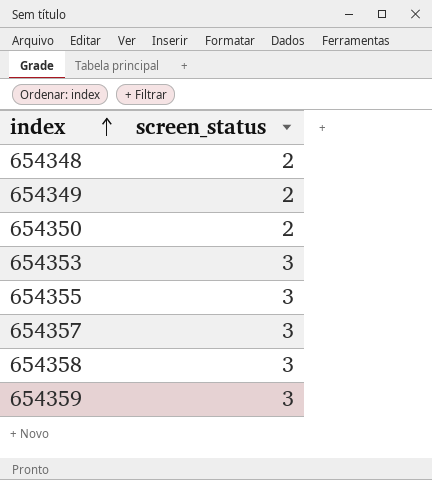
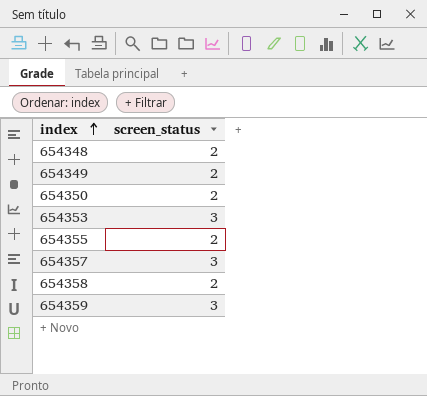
654355 | screen_status: 3 -> 2
654358 | screen_status: 3 -> 2

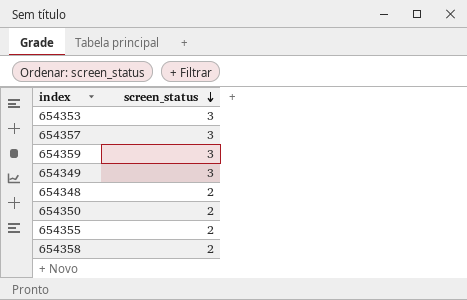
row order: index ascending -> screen_status descending
654349 | screen_status: 2 -> 3

